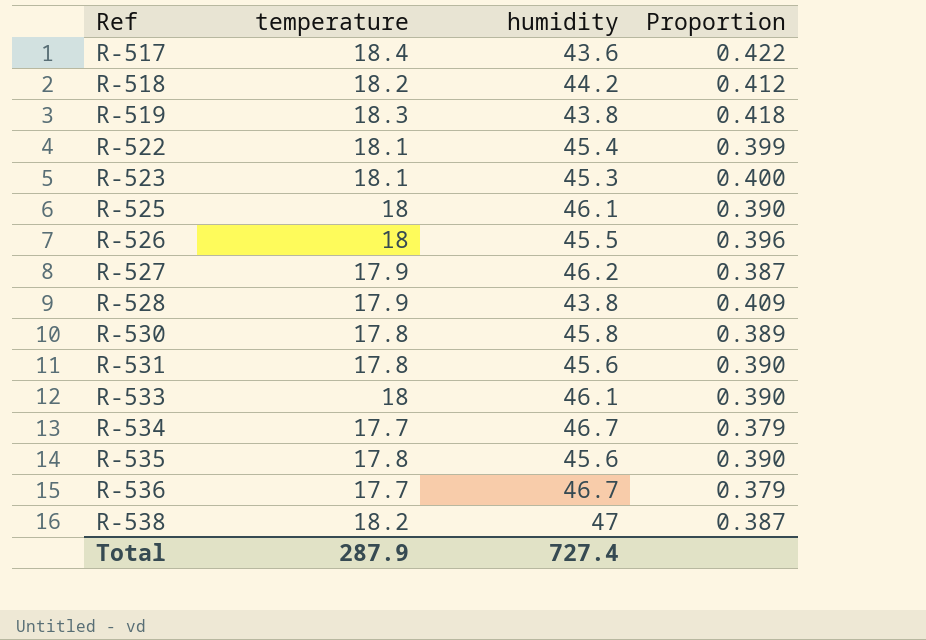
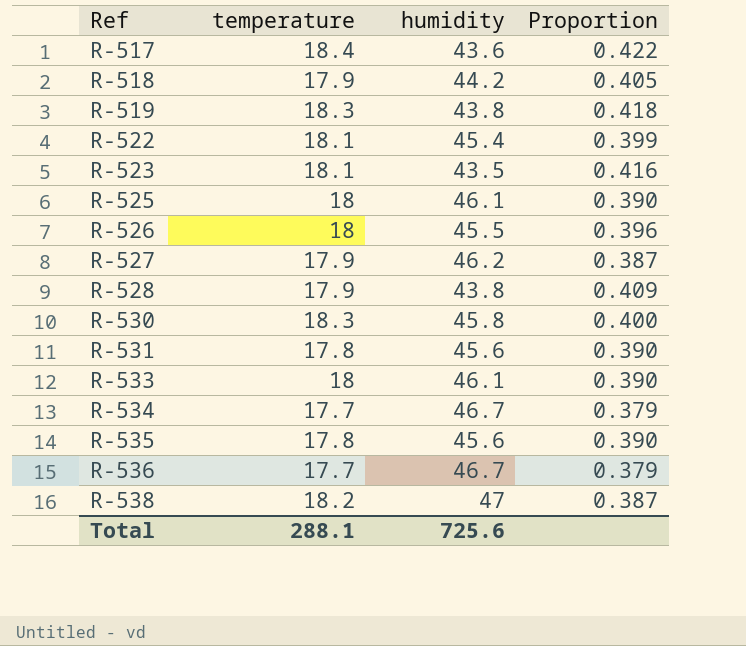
R-518 | temperature: 18.2 -> 17.9
R-518 | Proportion: 0.412 -> 0.405
R-523 | humidity: 45.3 -> 43.5
R-523 | Proportion: 0.400 -> 0.416
R-530 | temperature: 17.8 -> 18.3
R-530 | Proportion: 0.389 -> 0.400
Total | temperature: 287.9 -> 288.1
Total | humidity: 727.4 -> 725.6

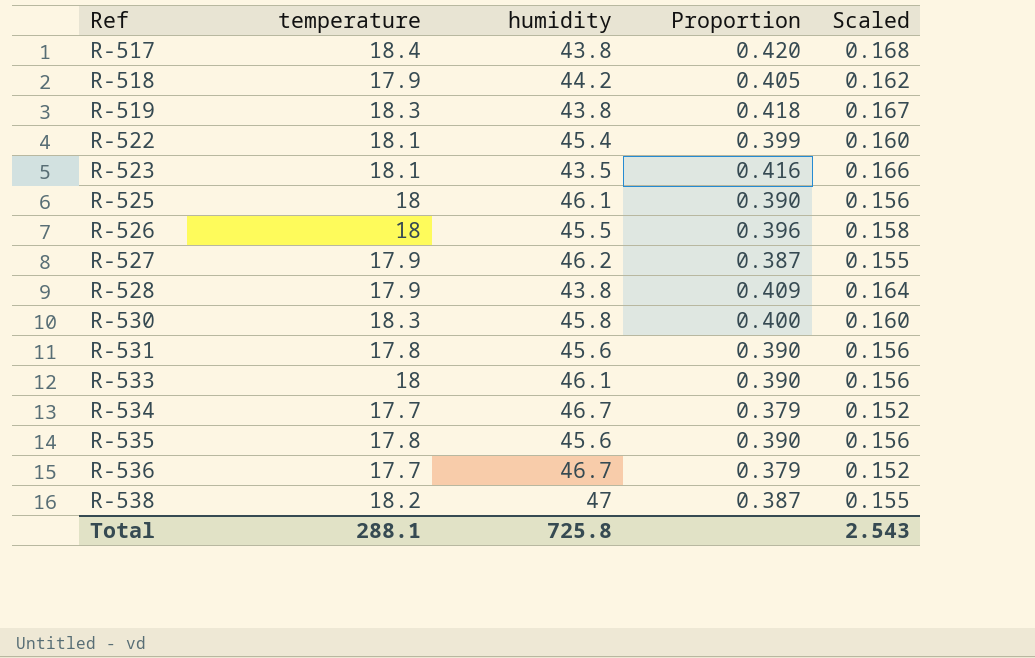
column Scaled | formula: none -> [Proportion] * 0.4
R-517 | humidity: 43.6 -> 43.8
R-517 | Proportion: 0.422 -> 0.420
Total | humidity: 725.6 -> 725.8

